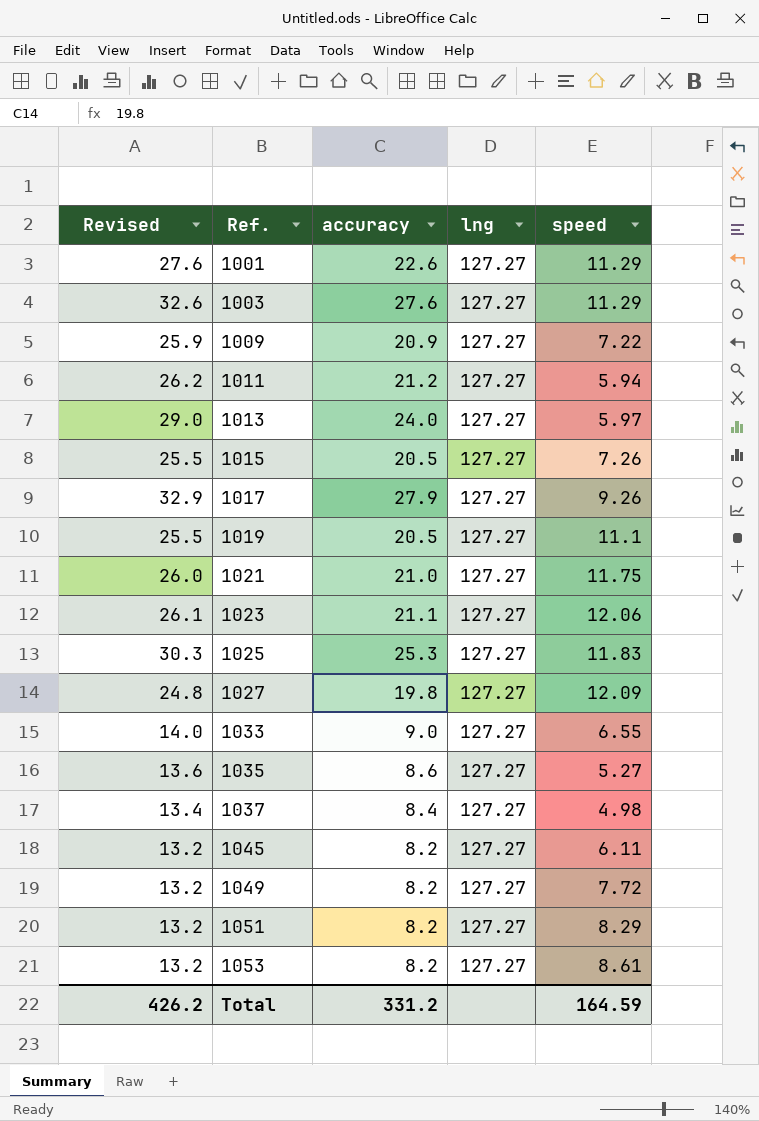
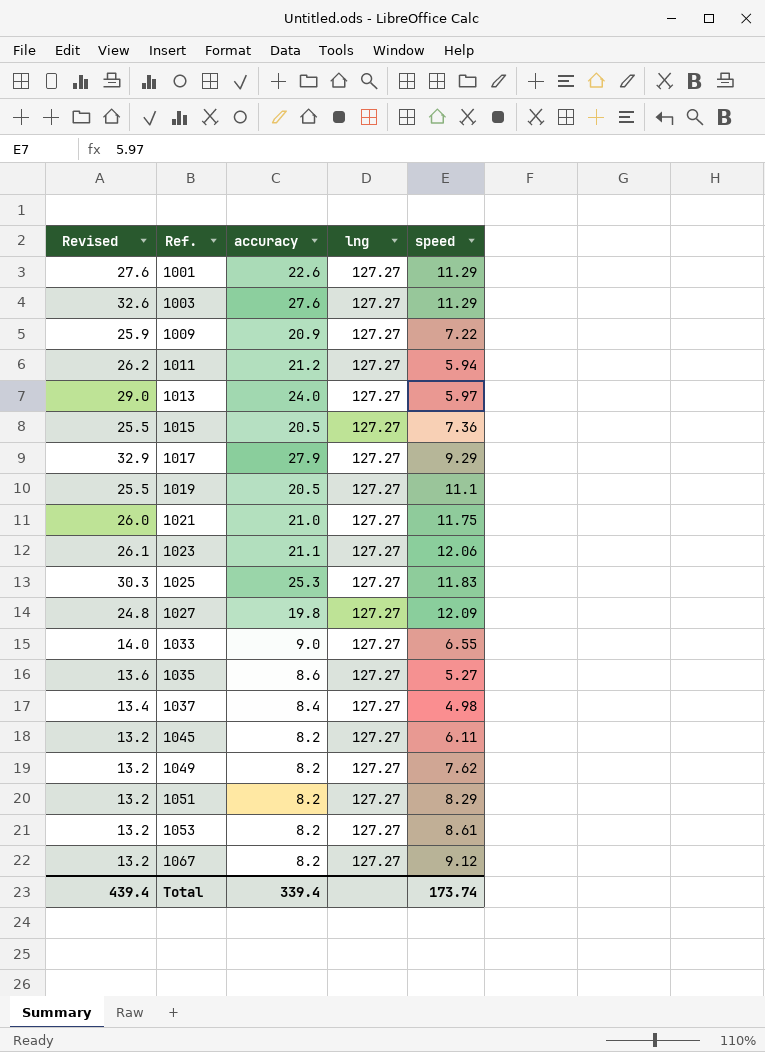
1015 | speed: 7.26 -> 7.36
1017 | speed: 9.26 -> 9.29
1049 | speed: 7.72 -> 7.62
row 1067: none -> 13.2 | 8.2 | 127.27 | 9.12
Total | Revised: 426.2 -> 439.4
Total | accuracy: 331.2 -> 339.4
Total | speed: 164.59 -> 173.74

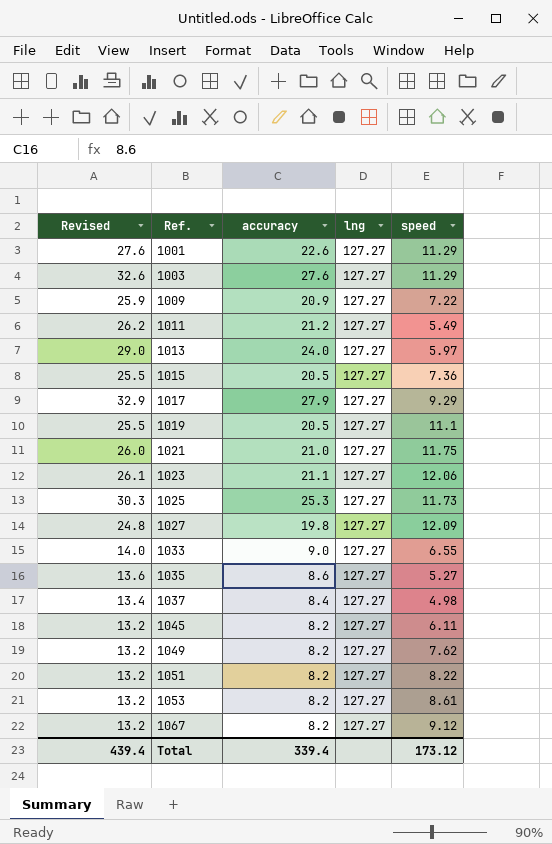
1011 | speed: 5.94 -> 5.49
1025 | speed: 11.83 -> 11.73
1051 | speed: 8.29 -> 8.22
Total | speed: 173.74 -> 173.12

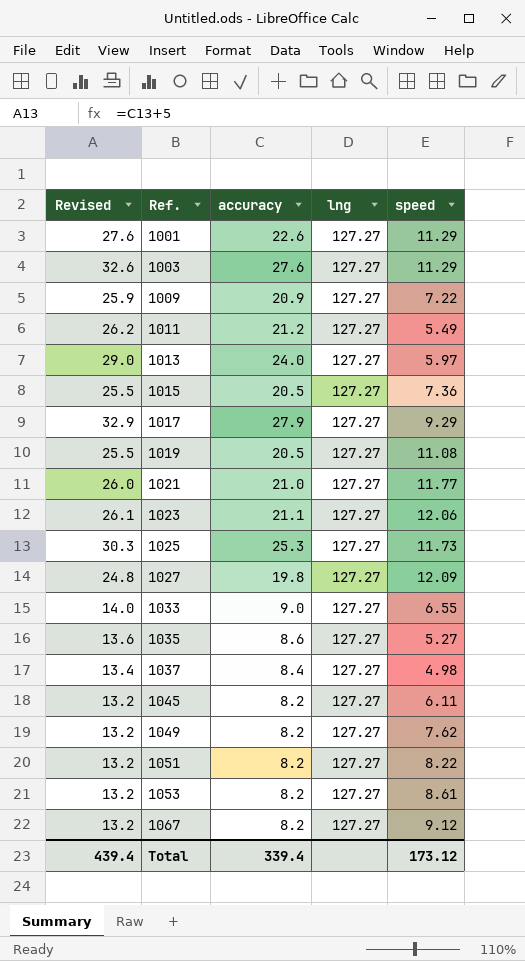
1019 | speed: 11.1 -> 11.08
1021 | speed: 11.75 -> 11.77

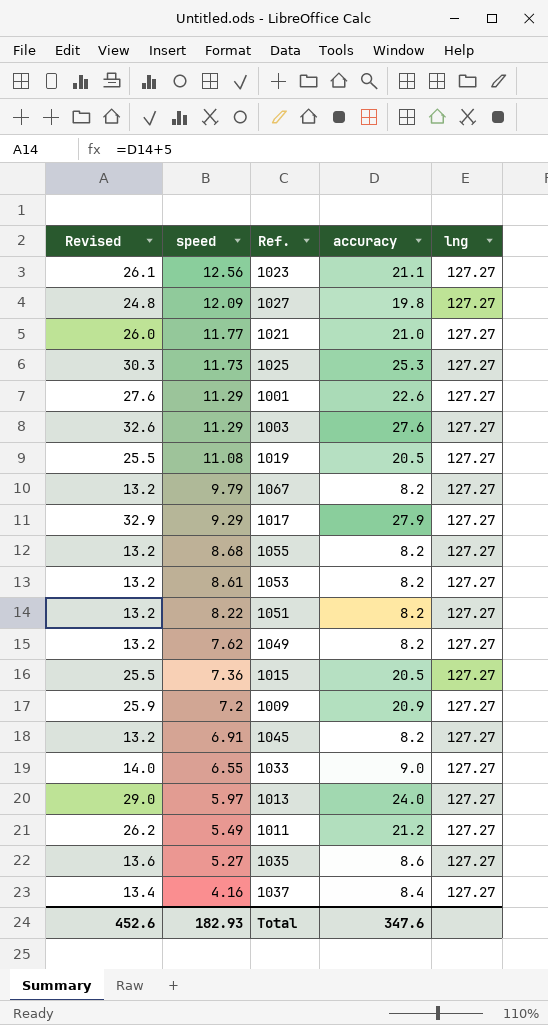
row order: Ref. ascending -> speed descending
column speed | position: 5 -> 2
1023 | speed: 12.06 -> 12.56
1067 | speed: 9.12 -> 9.79
row 1055: none -> 13.2 | 8.68 | 8.2 | 127.27
1009 | speed: 7.22 -> 7.2
1045 | speed: 6.11 -> 6.91
1037 | speed: 4.98 -> 4.16
Total | Revised: 439.4 -> 452.6
Total | speed: 173.12 -> 182.93
Total | accuracy: 339.4 -> 347.6

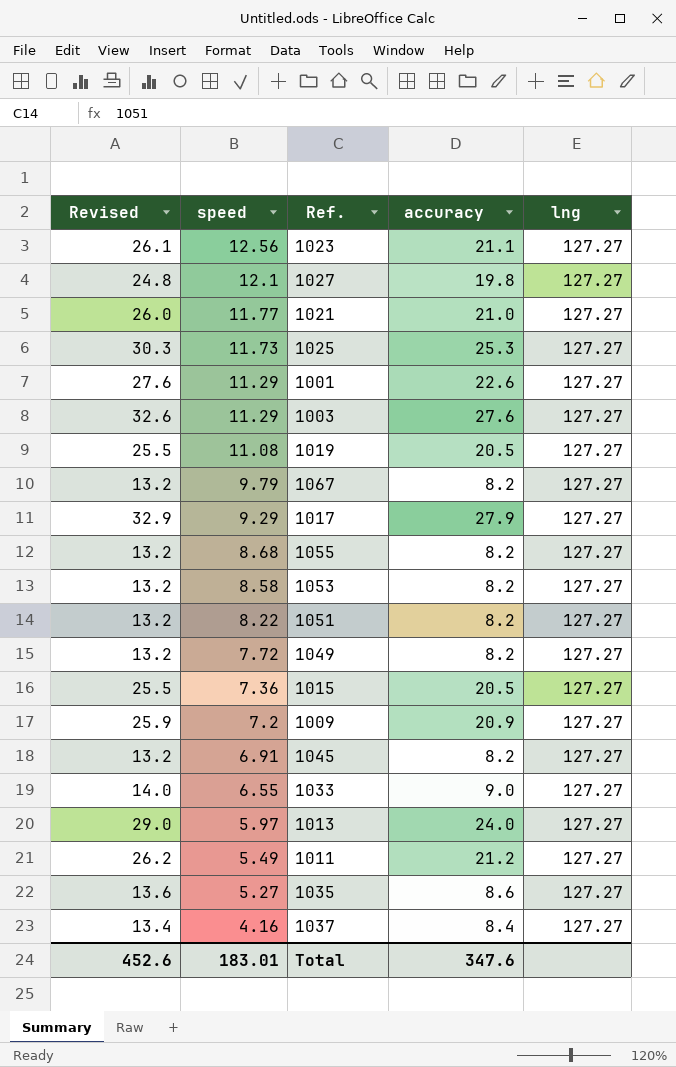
1027 | speed: 12.09 -> 12.1
1053 | speed: 8.61 -> 8.58
1049 | speed: 7.62 -> 7.72
Total | speed: 182.93 -> 183.01

